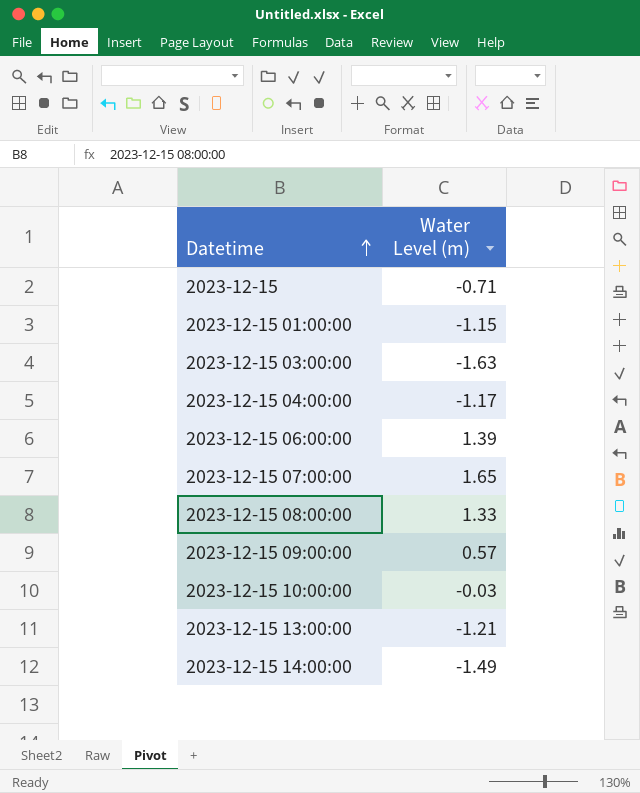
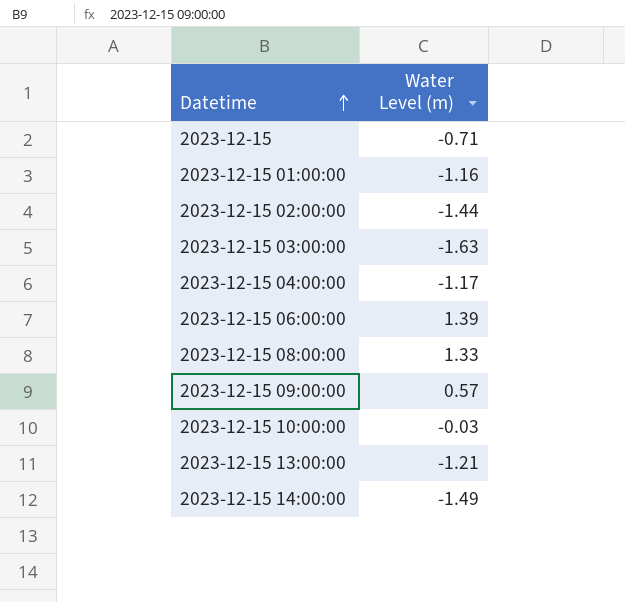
row 2023-12-15 07:00:00: 1.65 -> none
2023-12-15 01:00:00 | Water Level (m): -1.15 -> -1.16
row 2023-12-15 02:00:00: none -> -1.44

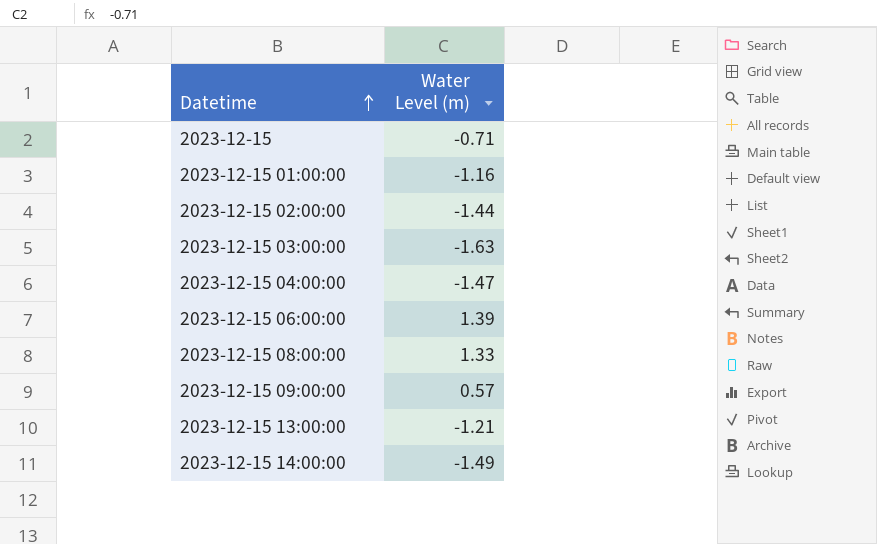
row 2023-12-15 10:00:00: -0.03 -> none
2023-12-15 04:00:00 | Water Level (m): -1.17 -> -1.47

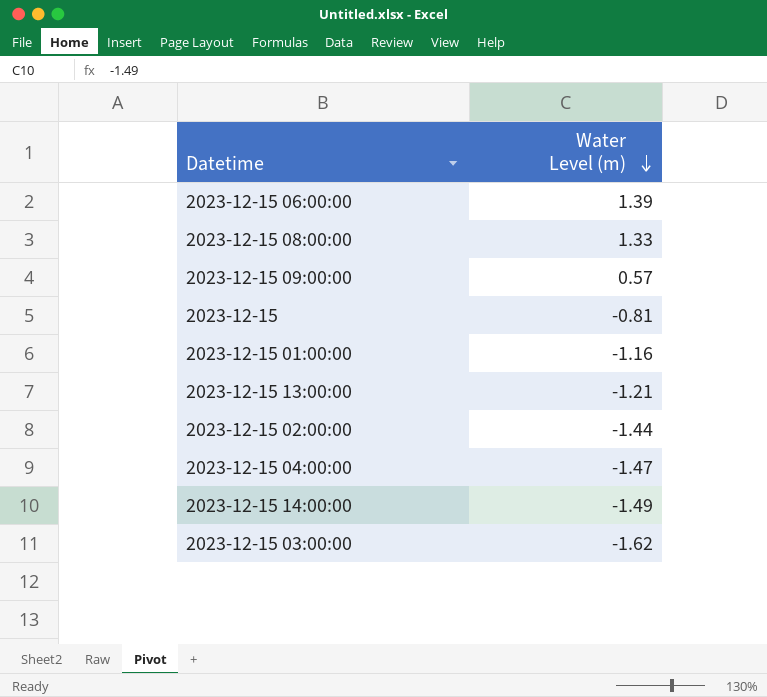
row order: Datetime ascending -> Water Level (m) descending
2023-12-15 | Water Level (m): -0.71 -> -0.81
2023-12-15 03:00:00 | Water Level (m): -1.63 -> -1.62

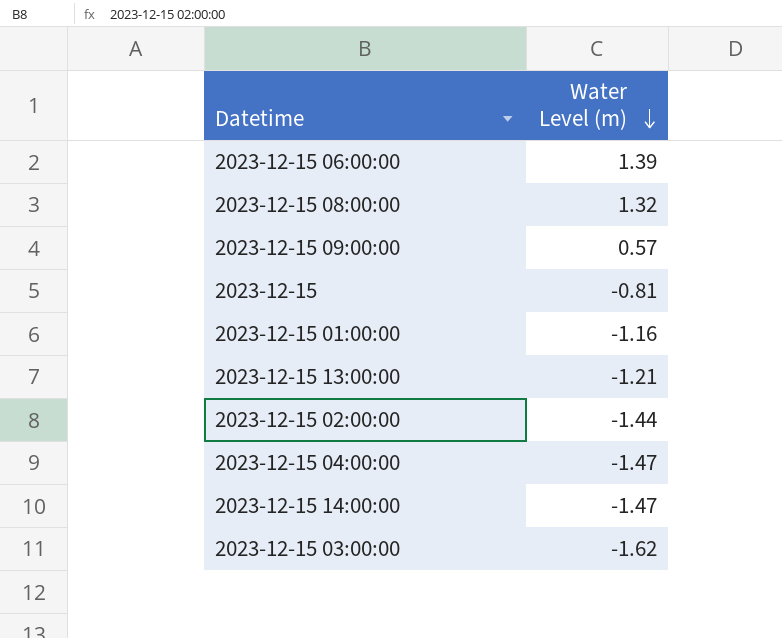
2023-12-15 08:00:00 | Water Level (m): 1.33 -> 1.32
2023-12-15 14:00:00 | Water Level (m): -1.49 -> -1.47

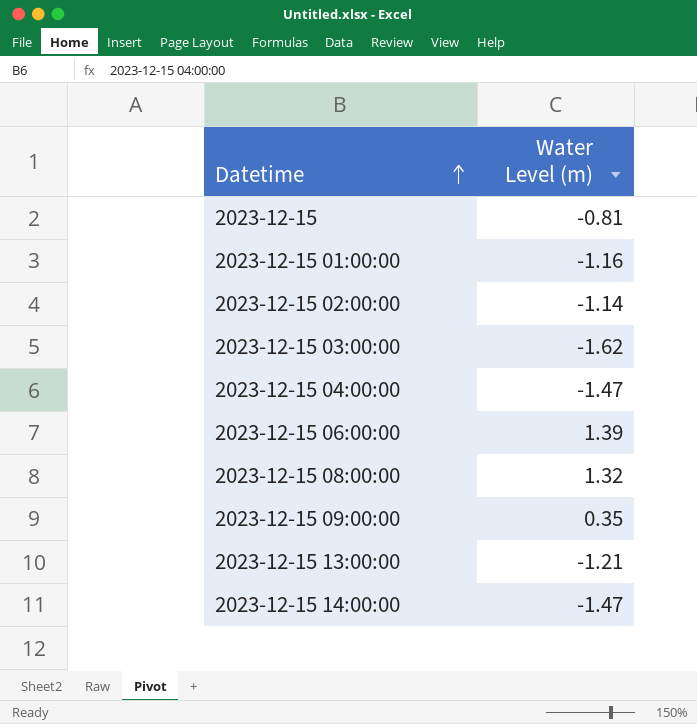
row order: Water Level (m) descending -> Datetime ascending
2023-12-15 02:00:00 | Water Level (m): -1.44 -> -1.14
2023-12-15 09:00:00 | Water Level (m): 0.57 -> 0.35

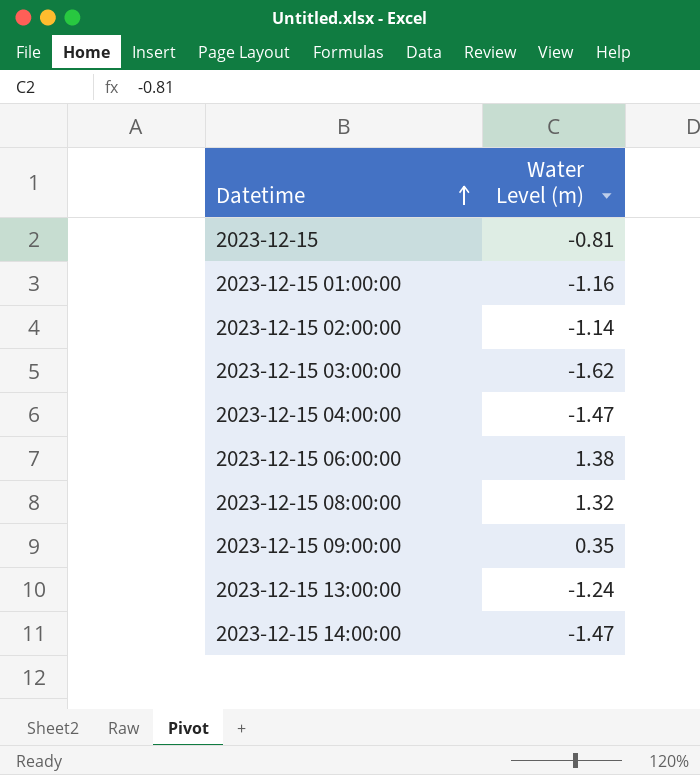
2023-12-15 06:00:00 | Water Level (m): 1.39 -> 1.38
2023-12-15 13:00:00 | Water Level (m): -1.21 -> -1.24

